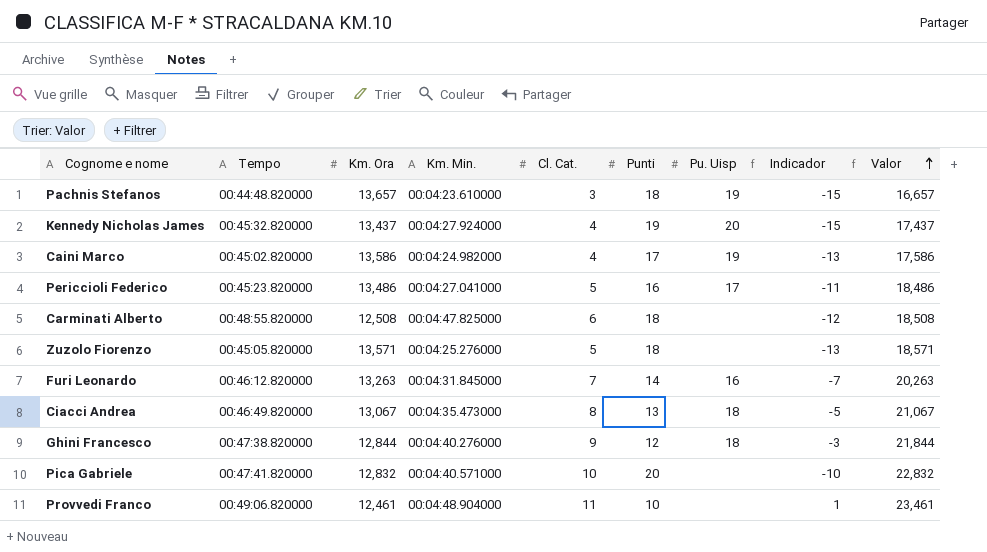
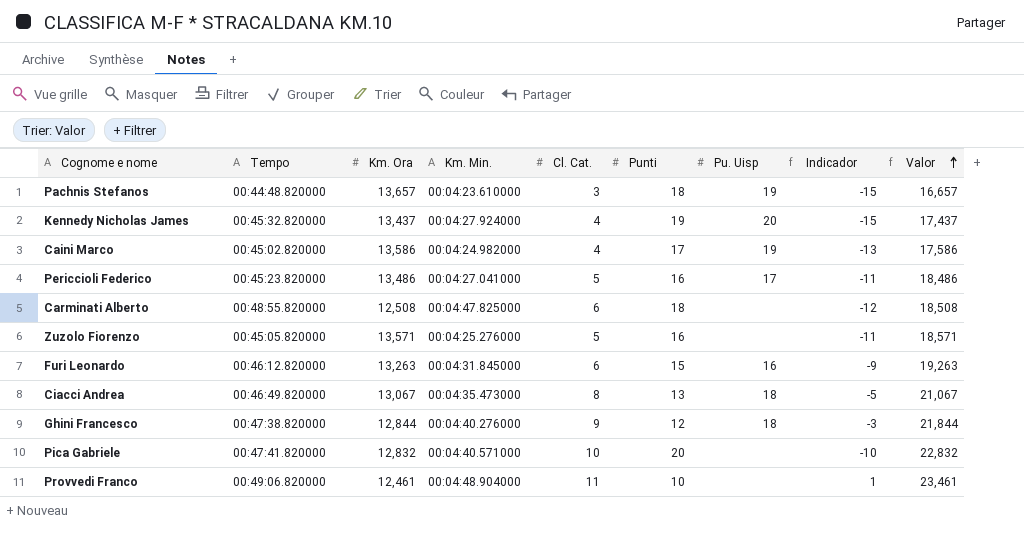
Zuzolo Fiorenzo | Punti: 18 -> 16
Zuzolo Fiorenzo | Indicador: -13 -> -11
Furi Leonardo | Cl. Cat.: 7 -> 6
Furi Leonardo | Punti: 14 -> 15
Furi Leonardo | Indicador: -7 -> -9
Furi Leonardo | Valor: 20,263 -> 19,263

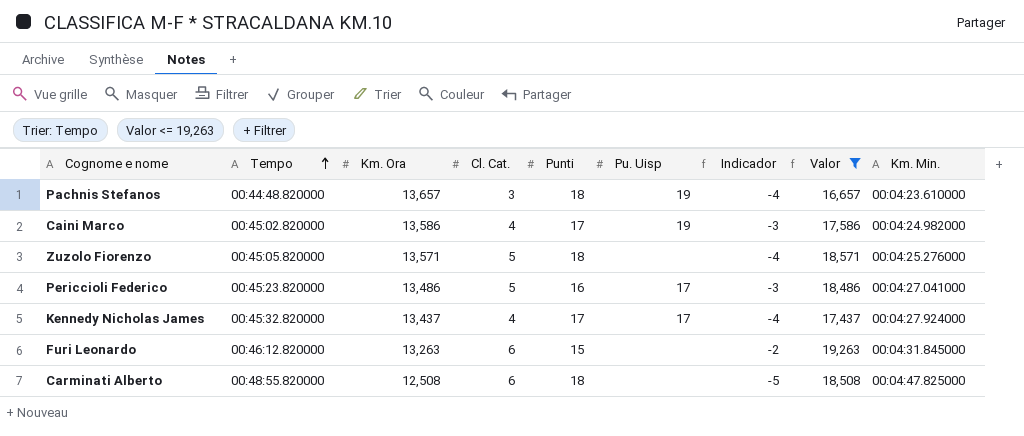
filter: none -> Valor <= 19,263
row order: Valor ascending -> Tempo ascending
column Indicador | formula: [Cl. Cat.] - [Punti] -> [Km. Ora] - [Punti]
column Km. Min. | position: 4 -> 9
Zuzolo Fiorenzo | Punti: 16 -> 18
Kennedy Nicholas James | Punti: 19 -> 17
Kennedy Nicholas James | Pu. Uisp: 20 -> 17
Furi Leonardo | Pu. Uisp: 16 -> none

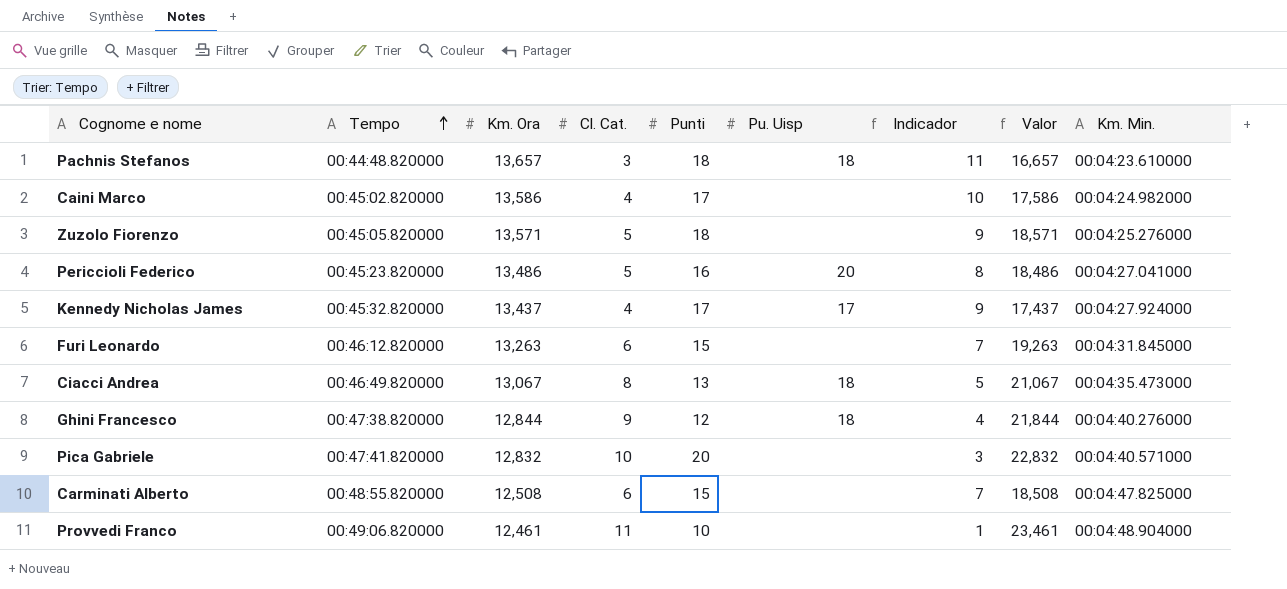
filter: Valor <= 19,263 -> none
column Indicador | formula: [Km. Ora] - [Punti] -> [Km. Ora] - [Cl. Cat.]
Pachnis Stefanos | Pu. Uisp: 19 -> 18
Caini Marco | Pu. Uisp: 19 -> none
Periccioli Federico | Pu. Uisp: 17 -> 20
Carminati Alberto | Punti: 18 -> 15

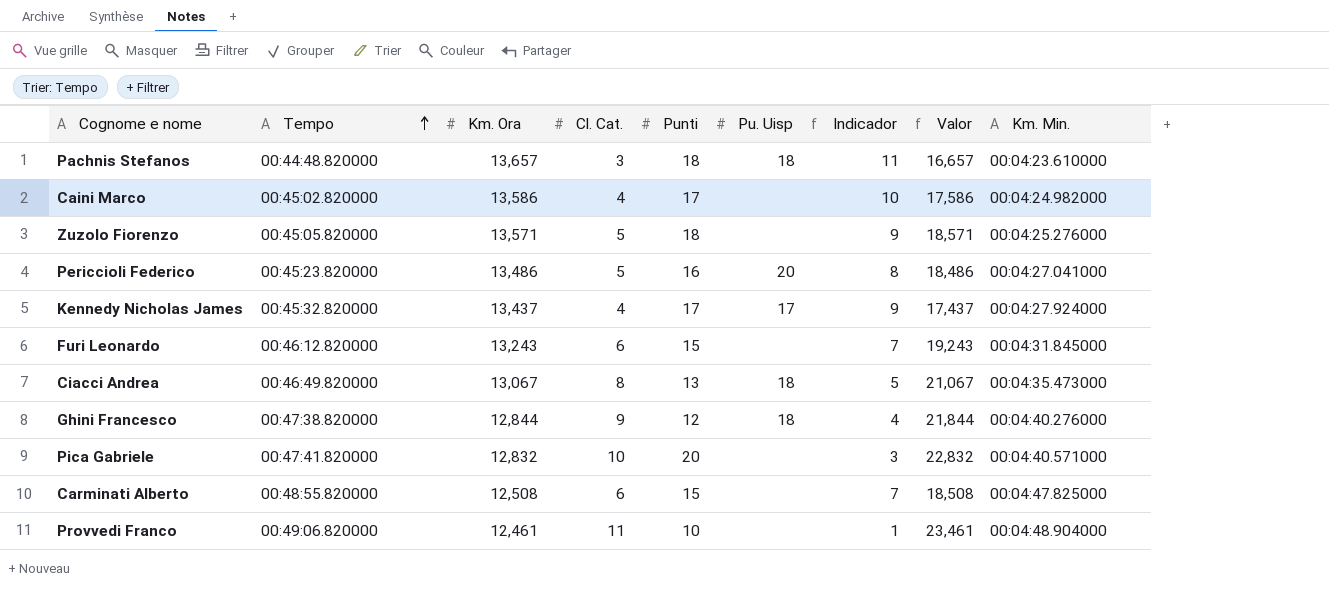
Furi Leonardo | Km. Ora: 13,263 -> 13,243
Furi Leonardo | Valor: 19,263 -> 19,243

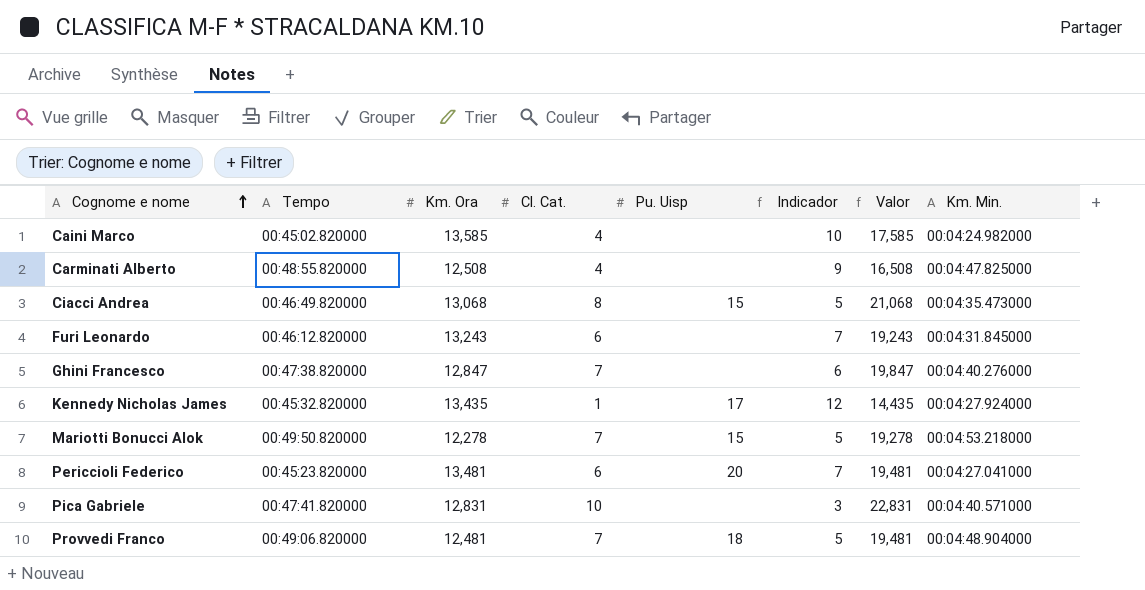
row order: Tempo ascending -> Cognome e nome ascending
column Punti | position: 5 -> none
row Pachnis Stefanos: 00:44:48.820000 | 13,657 | 3 | 18 | 18 | 11 | 16,657 | 00:04:23.610000 -> none
row Zuzolo Fiorenzo: 00:45:05.820000 | 13,571 | 5 | 18 | none | 9 | 18,571 | 00:04:25.276000 -> none
Caini Marco | Km. Ora: 13,586 -> 13,585
Caini Marco | Valor: 17,586 -> 17,585
Carminati Alberto | Cl. Cat.: 6 -> 4
Carminati Alberto | Indicador: 7 -> 9
Carminati Alberto | Valor: 18,508 -> 16,508
Ciacci Andrea | Km. Ora: 13,067 -> 13,068
Ciacci Andrea | Pu. Uisp: 18 -> 15
Ciacci Andrea | Valor: 21,067 -> 21,068
Ghini Francesco | Km. Ora: 12,844 -> 12,847
Ghini Francesco | Cl. Cat.: 9 -> 7
Ghini Francesco | Pu. Uisp: 18 -> none
Ghini Francesco | Indicador: 4 -> 6
Ghini Francesco | Valor: 21,844 -> 19,847
Kennedy Nicholas James | Km. Ora: 13,437 -> 13,435
Kennedy Nicholas James | Cl. Cat.: 4 -> 1
Kennedy Nicholas James | Indicador: 9 -> 12
Kennedy Nicholas James | Valor: 17,437 -> 14,435
row Mariotti Bonucci Alok: none -> 00:49:50.820000 | 12,278 | 7 | 15 | 5 | 19,278 | 00:04:53.218000
Periccioli Federico | Km. Ora: 13,486 -> 13,481
Periccioli Federico | Cl. Cat.: 5 -> 6
Periccioli Federico | Indicador: 8 -> 7
Periccioli Federico | Valor: 18,486 -> 19,481
Pica Gabriele | Km. Ora: 12,832 -> 12,831
Pica Gabriele | Valor: 22,832 -> 22,831
Provvedi Franco | Km. Ora: 12,461 -> 12,481
Provvedi Franco | Cl. Cat.: 11 -> 7
Provvedi Franco | Pu. Uisp: none -> 18
Provvedi Franco | Indicador: 1 -> 5
Provvedi Franco | Valor: 23,461 -> 19,481

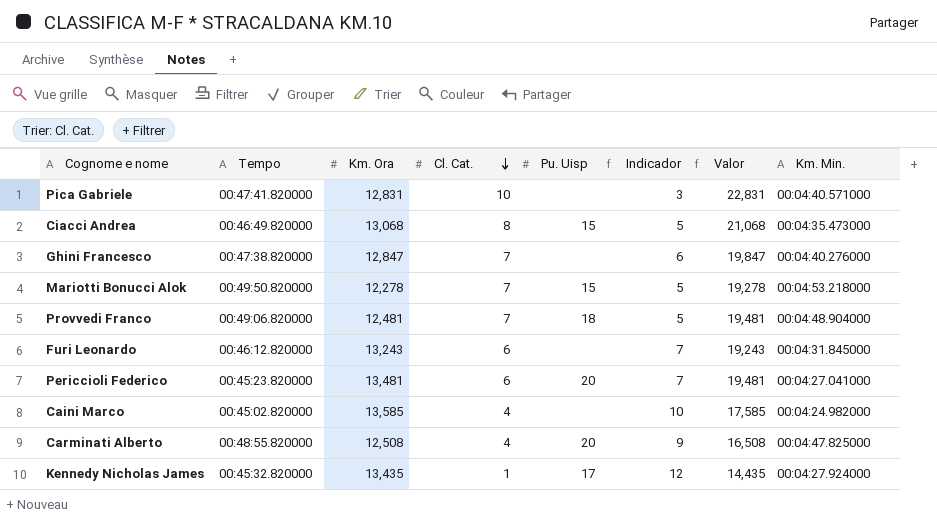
row order: Cognome e nome ascending -> Cl. Cat. descending
Carminati Alberto | Pu. Uisp: none -> 20

